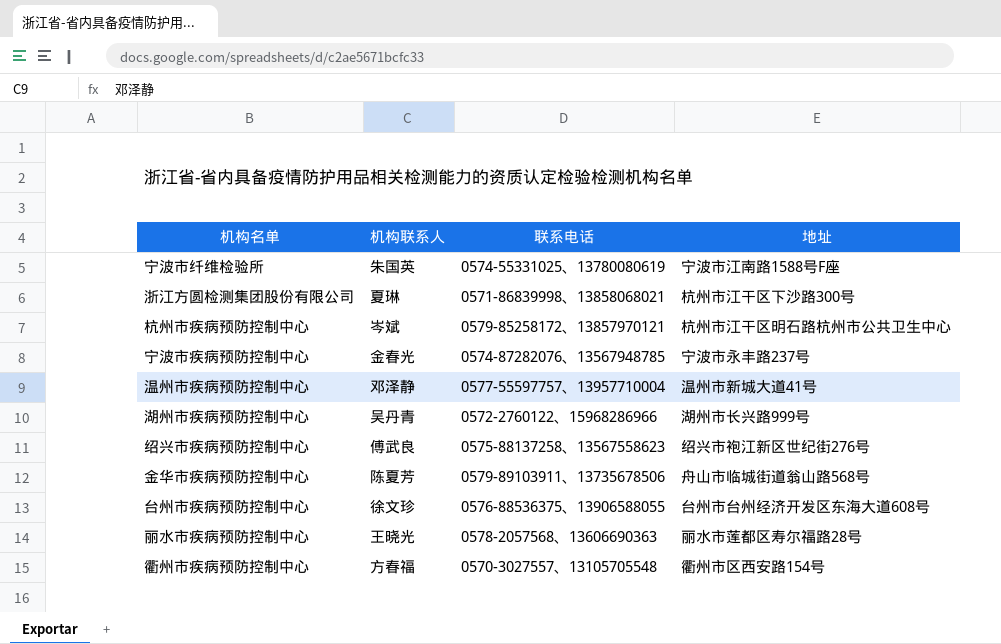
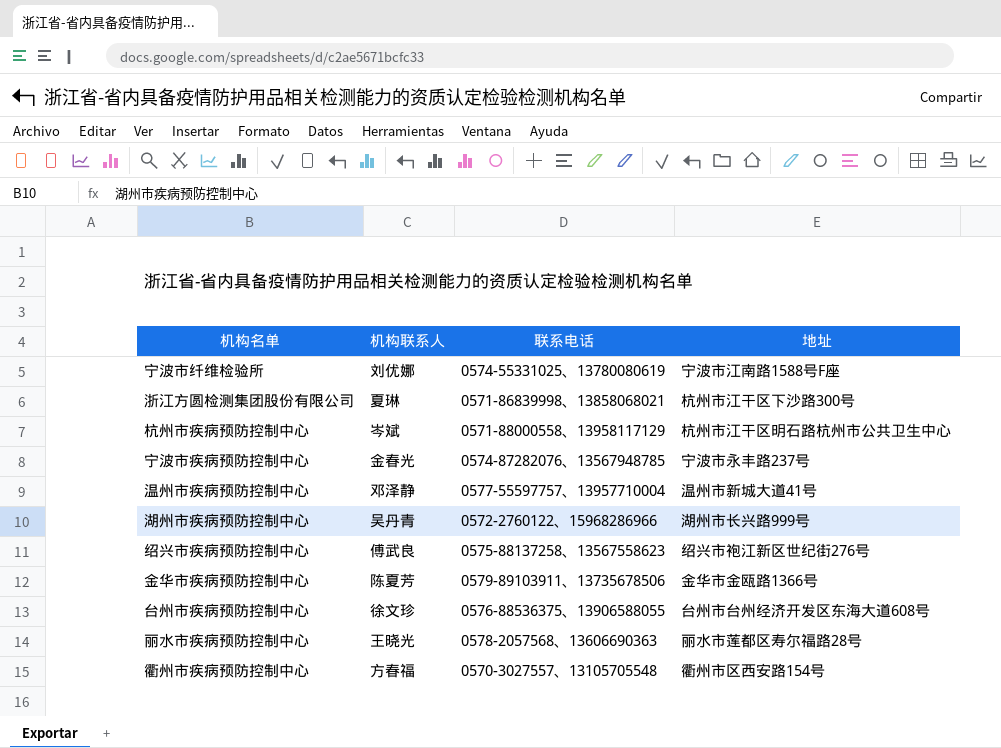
宁波市纤维检验所 | 机构联系人: 朱国英 -> 刘优娜
杭州市疾病预防控制中心 | 联系电话: 0579-85258172、13857970121 -> 0571-88000558、13958117129
金华市疾病预防控制中心 | 地址: 舟山市临城街道翁山路568号 -> 金华市金瓯路1366号

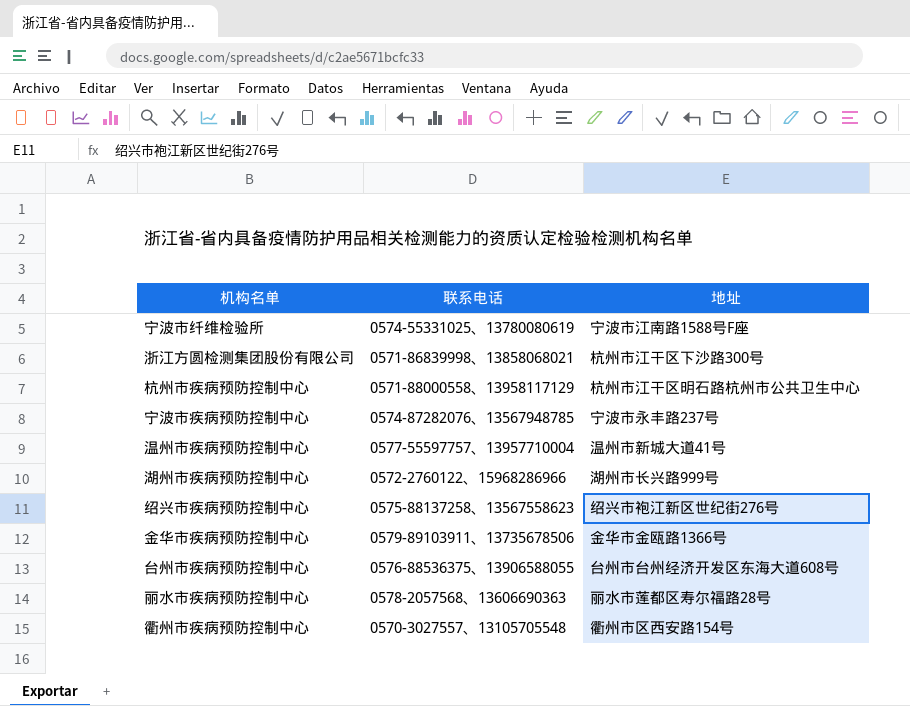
column 机构联系人 | position: 2 -> none

